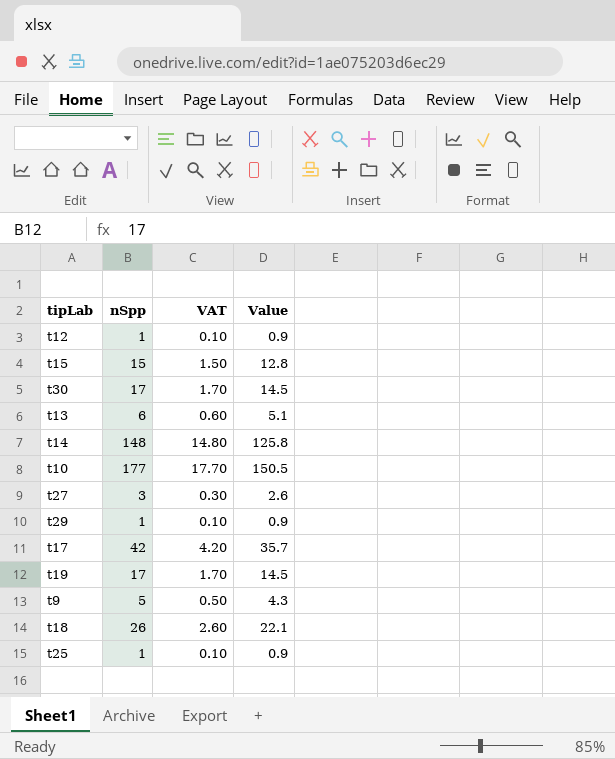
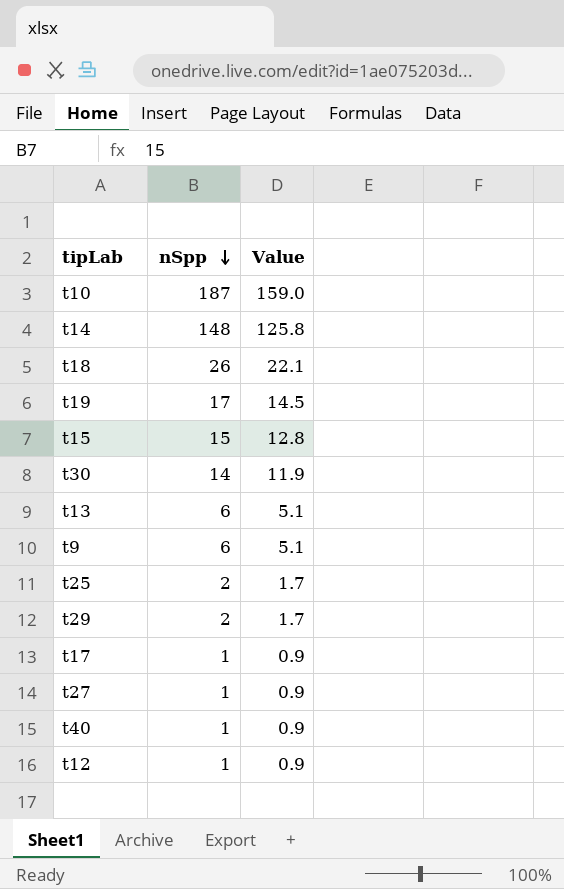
row order: none -> nSpp descending
column VAT | formula: [nSpp] * 0.1 -> none
t10 | nSpp: 177 -> 187
t10 | Value: 150.5 -> 159.0
t30 | nSpp: 17 -> 14
t30 | Value: 14.5 -> 11.9
t9 | nSpp: 5 -> 6
t9 | Value: 4.3 -> 5.1
t25 | nSpp: 1 -> 2
t25 | Value: 0.9 -> 1.7
t29 | nSpp: 1 -> 2
t29 | Value: 0.9 -> 1.7
t17 | nSpp: 42 -> 1
t17 | Value: 35.7 -> 0.9
t27 | nSpp: 3 -> 1
t27 | Value: 2.6 -> 0.9
row t40: none -> 1 | 0.9

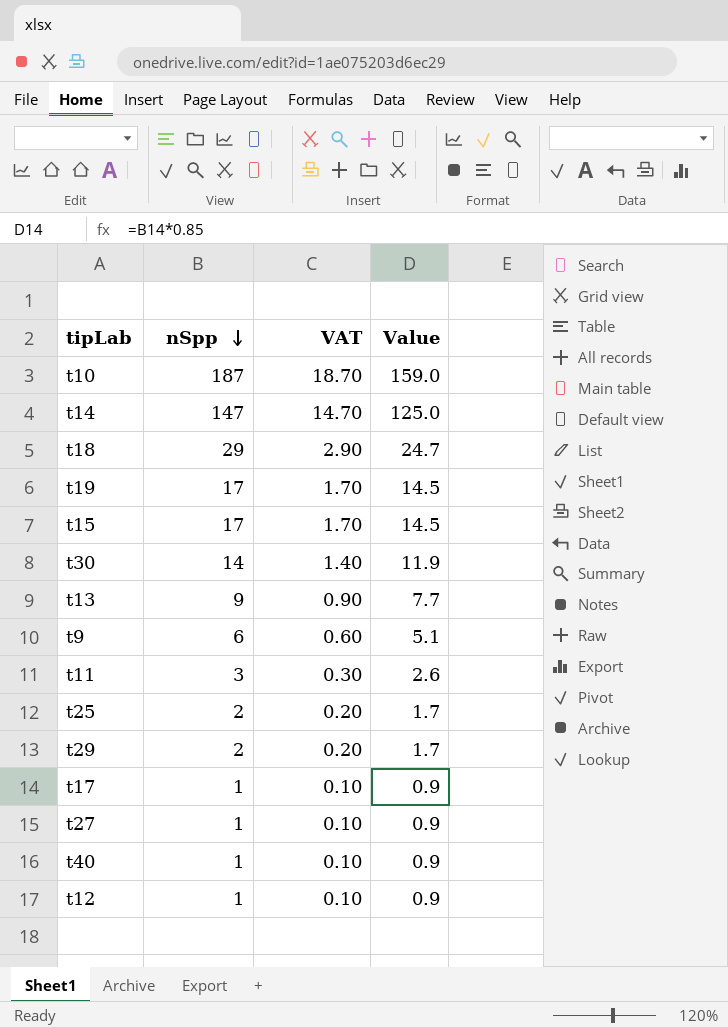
column VAT | formula: none -> [nSpp] * 0.1
t14 | nSpp: 148 -> 147
t14 | Value: 125.8 -> 125.0
t18 | nSpp: 26 -> 29
t18 | Value: 22.1 -> 24.7
t15 | nSpp: 15 -> 17
t15 | Value: 12.8 -> 14.5
t13 | nSpp: 6 -> 9
t13 | Value: 5.1 -> 7.7
row t11: none -> 3 | 0.30 | 2.6

